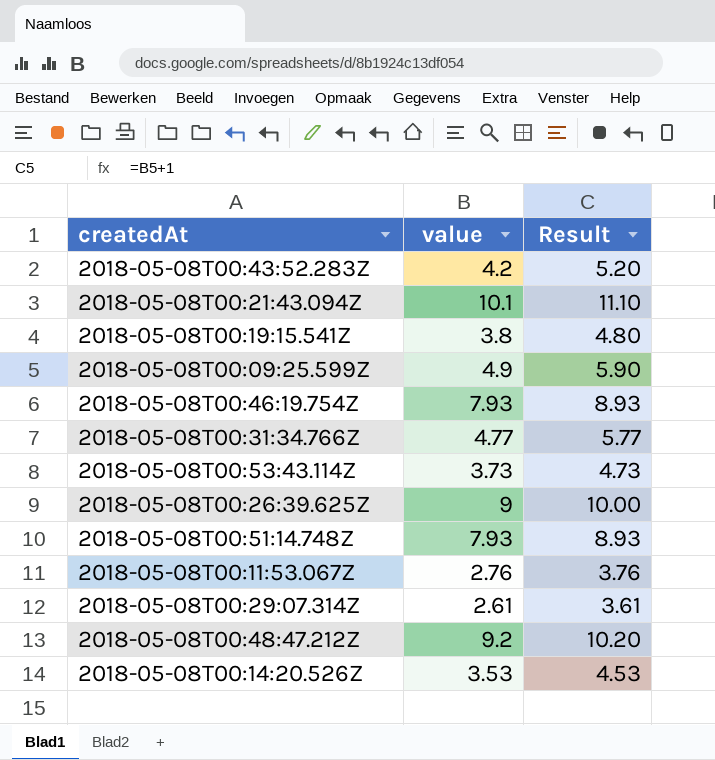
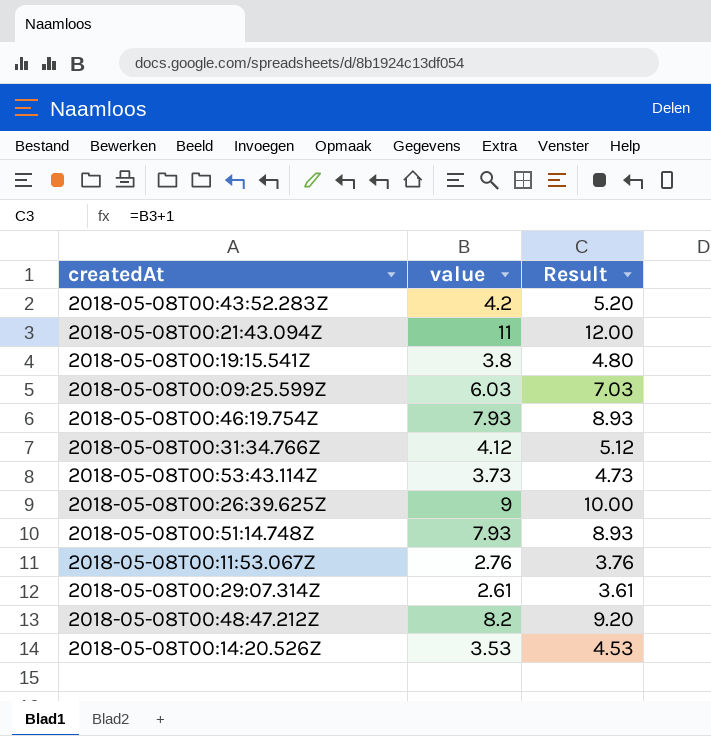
2018-05-08T00:21:43.094Z | value: 10.1 -> 11
2018-05-08T00:21:43.094Z | Result: 11.10 -> 12.00
2018-05-08T00:09:25.599Z | value: 4.9 -> 6.03
2018-05-08T00:09:25.599Z | Result: 5.90 -> 7.03
2018-05-08T00:31:34.766Z | value: 4.77 -> 4.12
2018-05-08T00:31:34.766Z | Result: 5.77 -> 5.12
2018-05-08T00:48:47.212Z | value: 9.2 -> 8.2
2018-05-08T00:48:47.212Z | Result: 10.20 -> 9.20

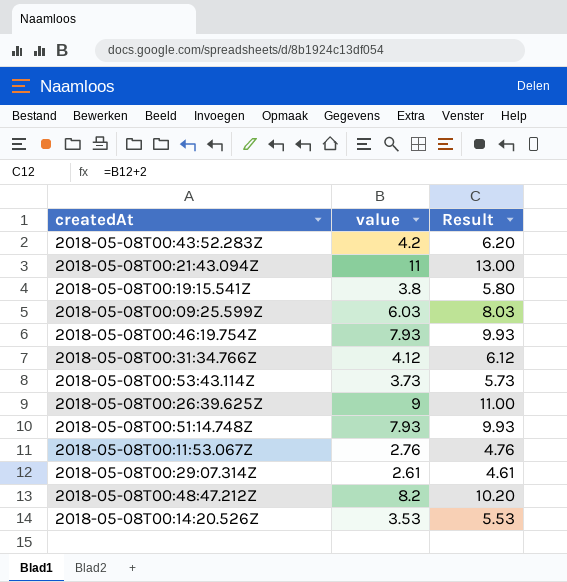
column Result | formula: [value] + 1 -> [value] + 2

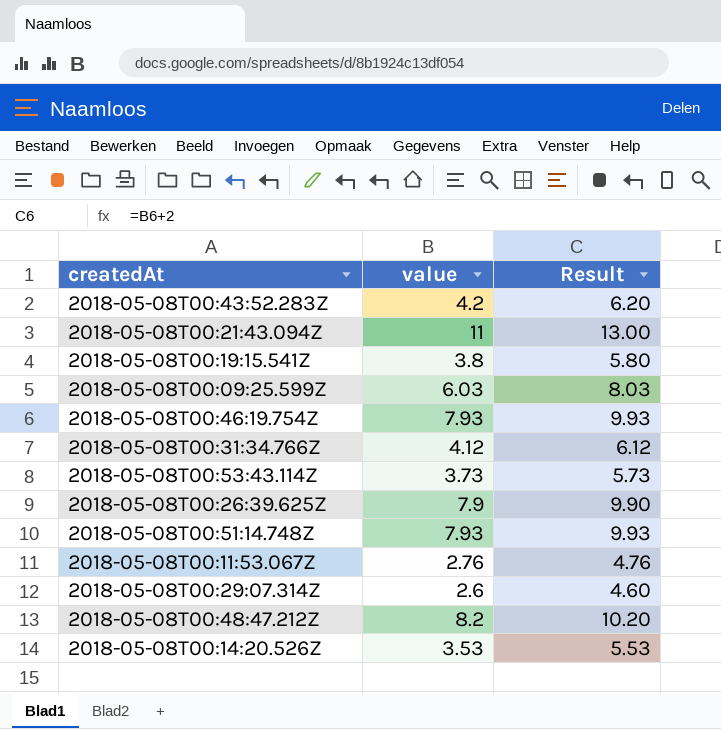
2018-05-08T00:26:39.625Z | value: 9 -> 7.9
2018-05-08T00:26:39.625Z | Result: 11.00 -> 9.90
2018-05-08T00:29:07.314Z | value: 2.61 -> 2.6
2018-05-08T00:29:07.314Z | Result: 4.61 -> 4.60

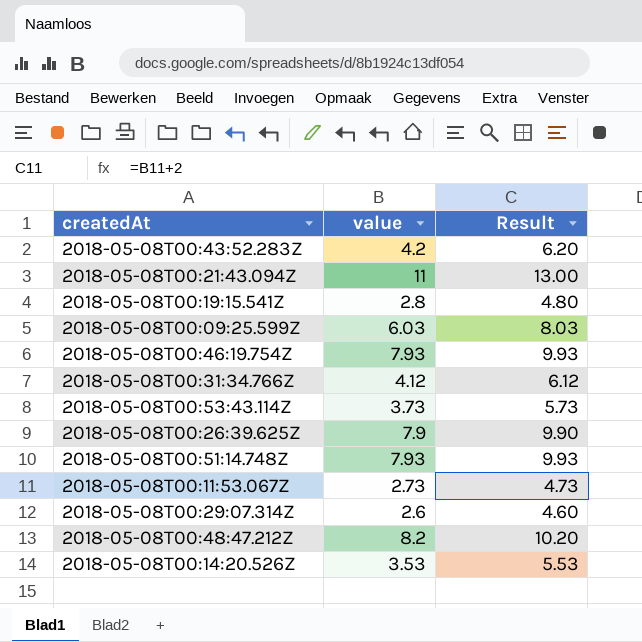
2018-05-08T00:19:15.541Z | value: 3.8 -> 2.8
2018-05-08T00:19:15.541Z | Result: 5.80 -> 4.80
2018-05-08T00:11:53.067Z | value: 2.76 -> 2.73
2018-05-08T00:11:53.067Z | Result: 4.76 -> 4.73

